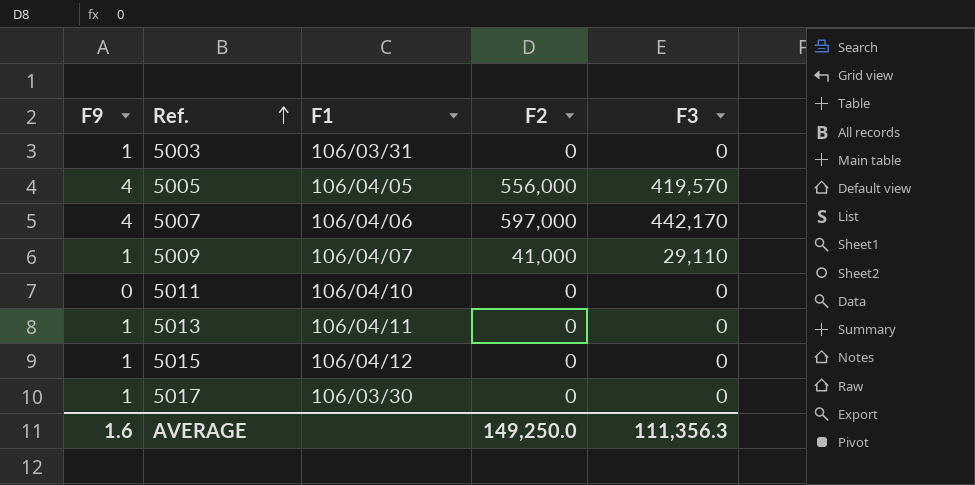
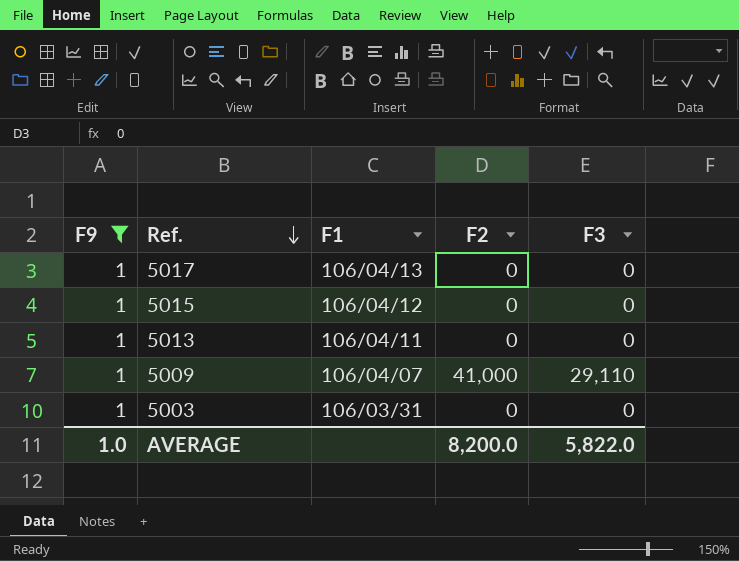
filter: none -> F9 = 1
row order: Ref. ascending -> Ref. descending
5017 | F1: 106/03/30 -> 106/04/13
AVERAGE | F9: 1.6 -> 1.0
AVERAGE | F2: 149,250.0 -> 8,200.0
AVERAGE | F3: 111,356.3 -> 5,822.0

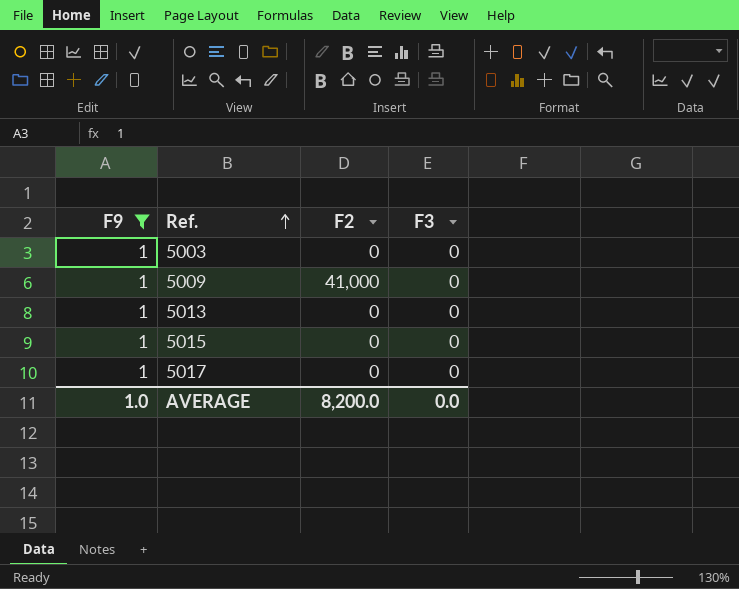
row order: Ref. descending -> Ref. ascending
column F1 | position: 3 -> none
5009 | F3: 29,110 -> 0
AVERAGE | F3: 5,822.0 -> 0.0

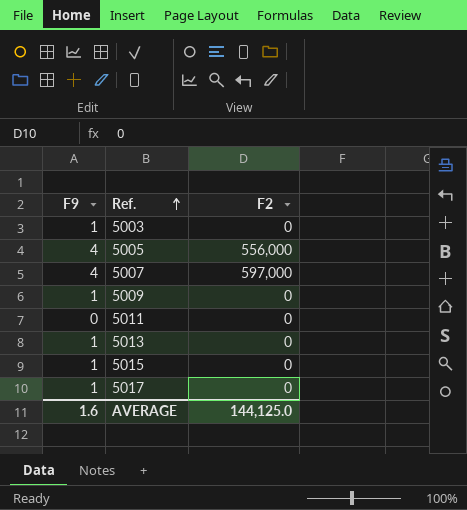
filter: F9 = 1 -> none
column F3 | position: 4 -> none
5009 | F2: 41,000 -> 0
AVERAGE | F9: 1.0 -> 1.6
AVERAGE | F2: 8,200.0 -> 144,125.0

